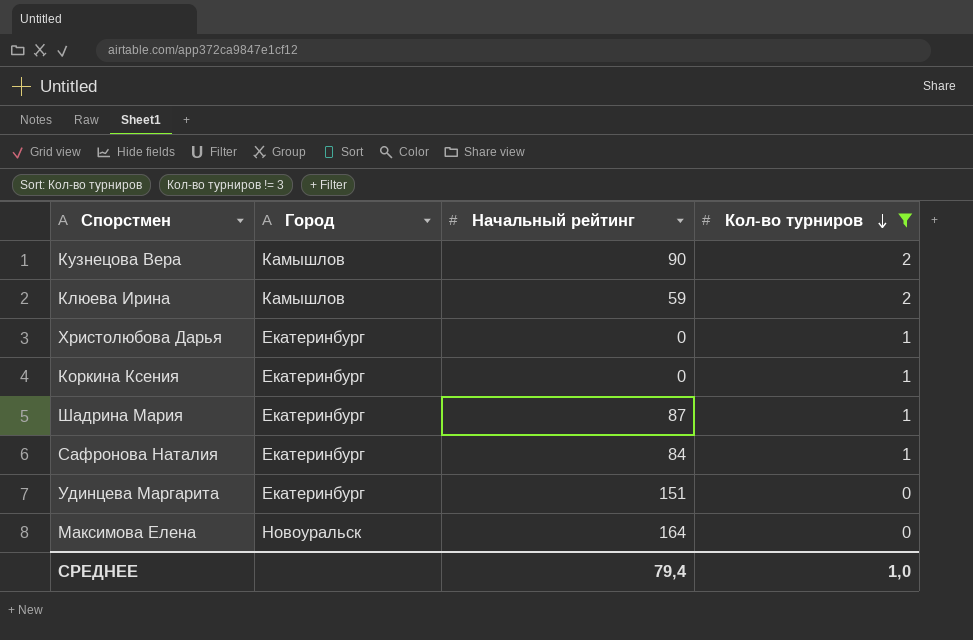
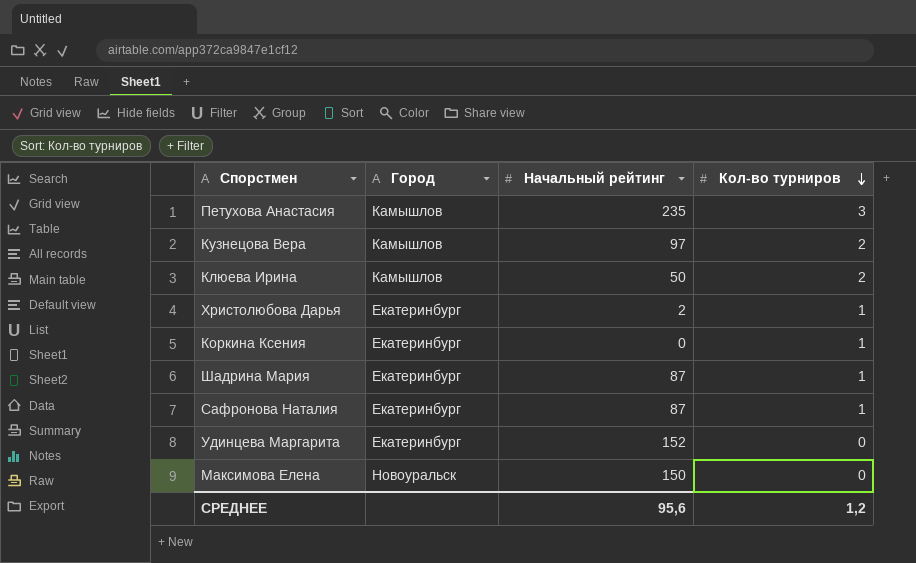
filter: Кол-во турниров != 3 -> none
Кузнецова Вера | Начальный рейтинг: 90 -> 97
Клюева Ирина | Начальный рейтинг: 59 -> 50
Христолюбова Дарья | Начальный рейтинг: 0 -> 2
Сафронова Наталия | Начальный рейтинг: 84 -> 87
Удинцева Маргарита | Начальный рейтинг: 151 -> 152
Максимова Елена | Начальный рейтинг: 164 -> 150
СРЕДНЕЕ | Начальный рейтинг: 79,4 -> 95,6
СРЕДНЕЕ | Кол-во турниров: 1,0 -> 1,2

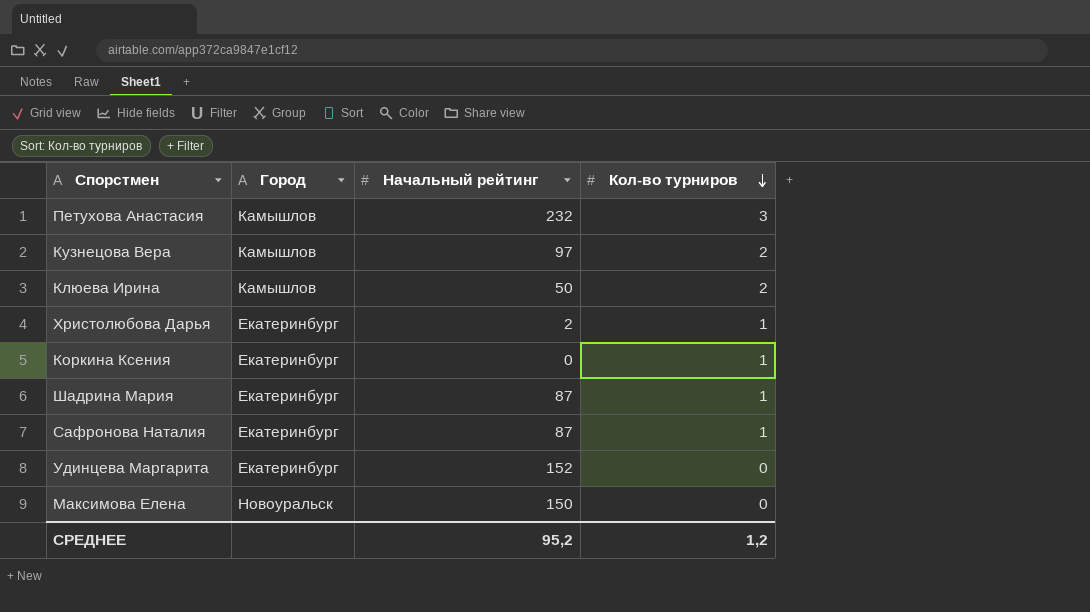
Петухова Анастасия | Начальный рейтинг: 235 -> 232
СРЕДНЕЕ | Начальный рейтинг: 95,6 -> 95,2

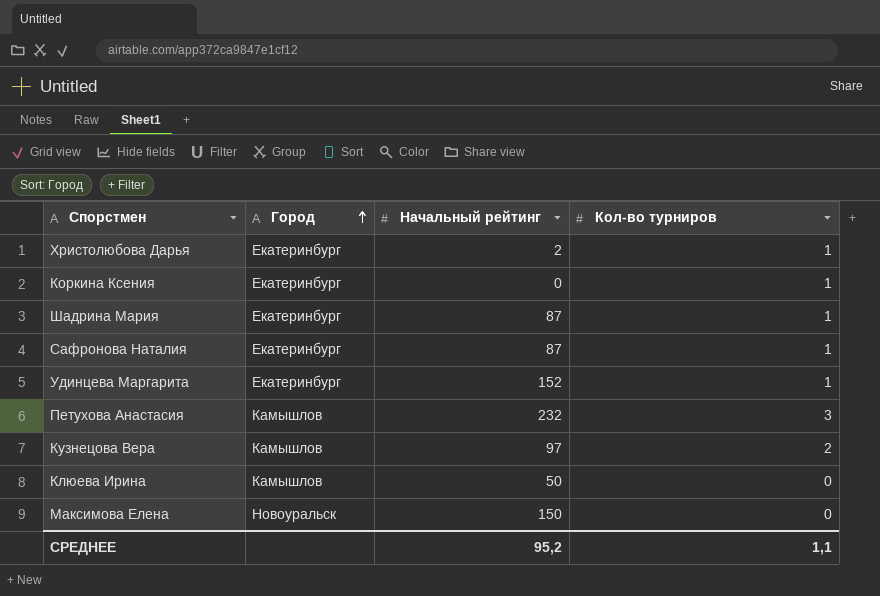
row order: Кол-во турниров descending -> Город ascending
Удинцева Маргарита | Кол-во турниров: 0 -> 1
Клюева Ирина | Кол-во турниров: 2 -> 0
СРЕДНЕЕ | Кол-во турниров: 1,2 -> 1,1

